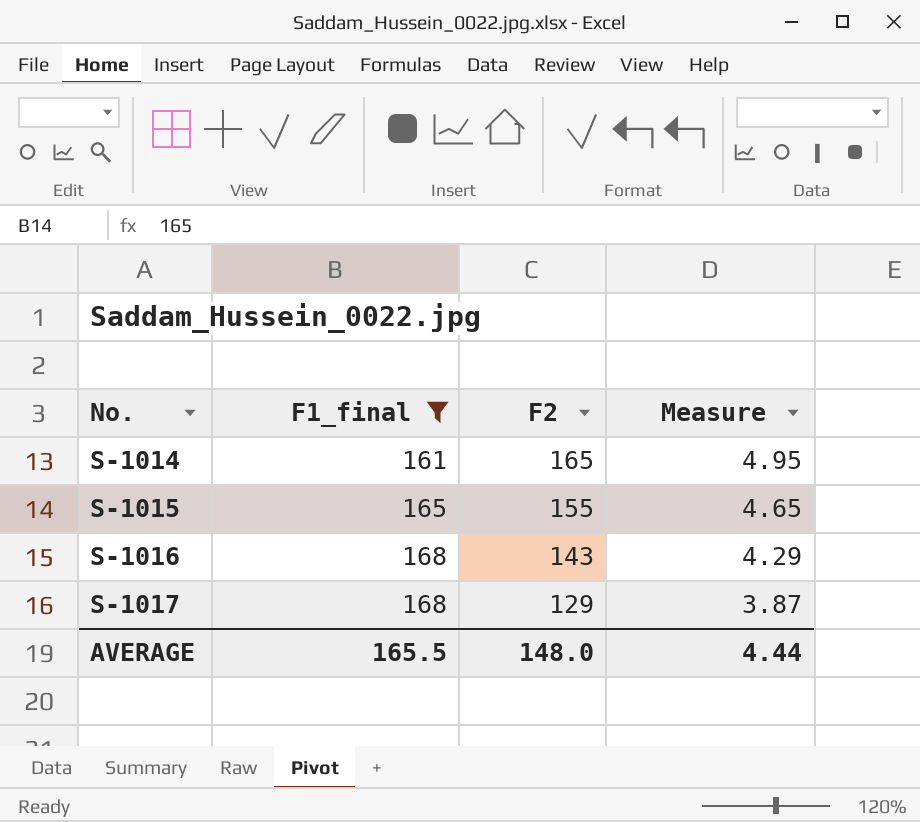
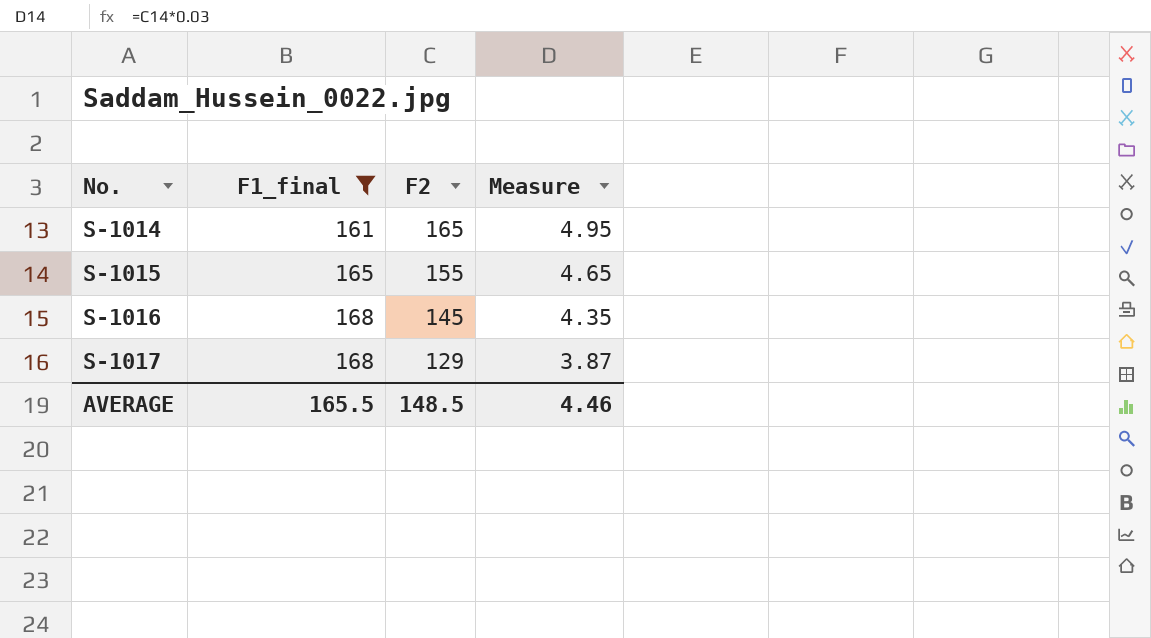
S-1016 | F2: 143 -> 145
S-1016 | Measure: 4.29 -> 4.35
AVERAGE | F2: 148.0 -> 148.5
AVERAGE | Measure: 4.44 -> 4.46

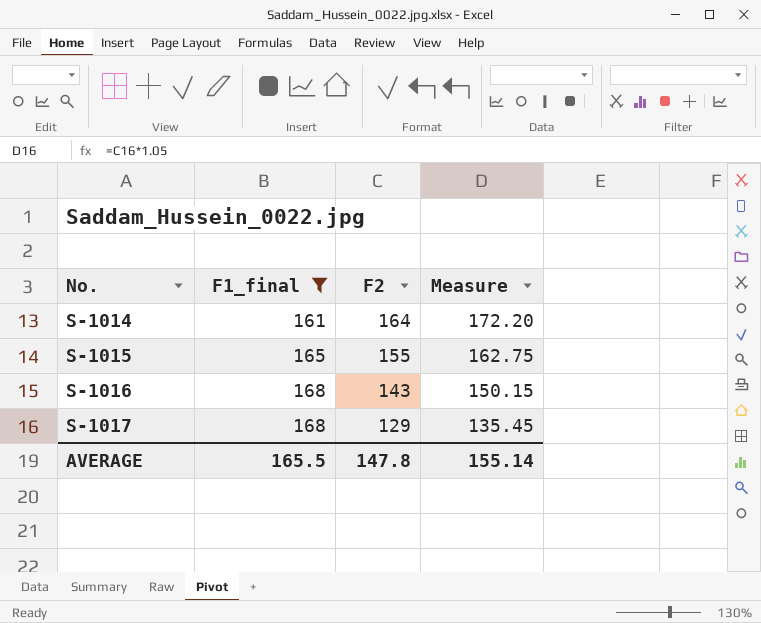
column Measure | formula: [F2] * 0.03 -> [F2] * 1.05
S-1014 | F2: 165 -> 164
S-1016 | F2: 145 -> 143
AVERAGE | F2: 148.5 -> 147.8
AVERAGE | Measure: 4.46 -> 155.14

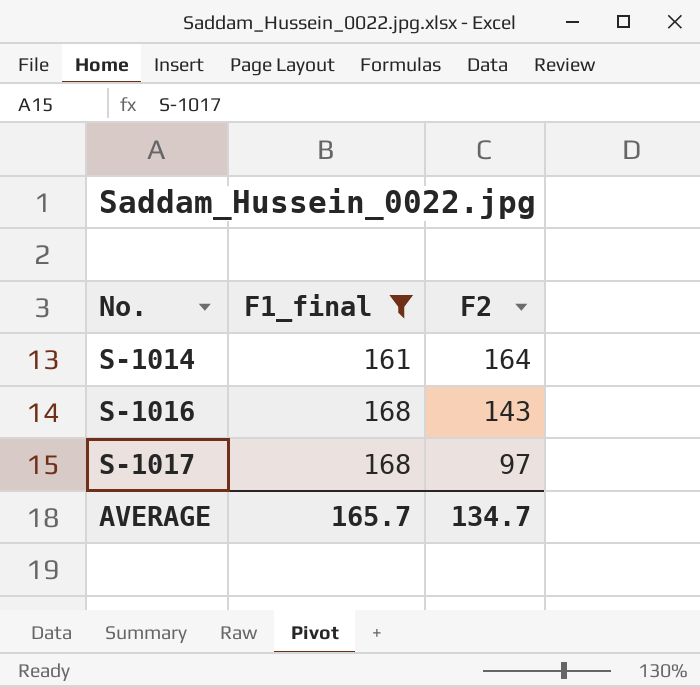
column Measure | formula: [F2] * 1.05 -> none
row S-1015: 165 | 155 | 162.75 -> none
S-1017 | F2: 129 -> 97
AVERAGE | F1_final: 165.5 -> 165.7
AVERAGE | F2: 147.8 -> 134.7

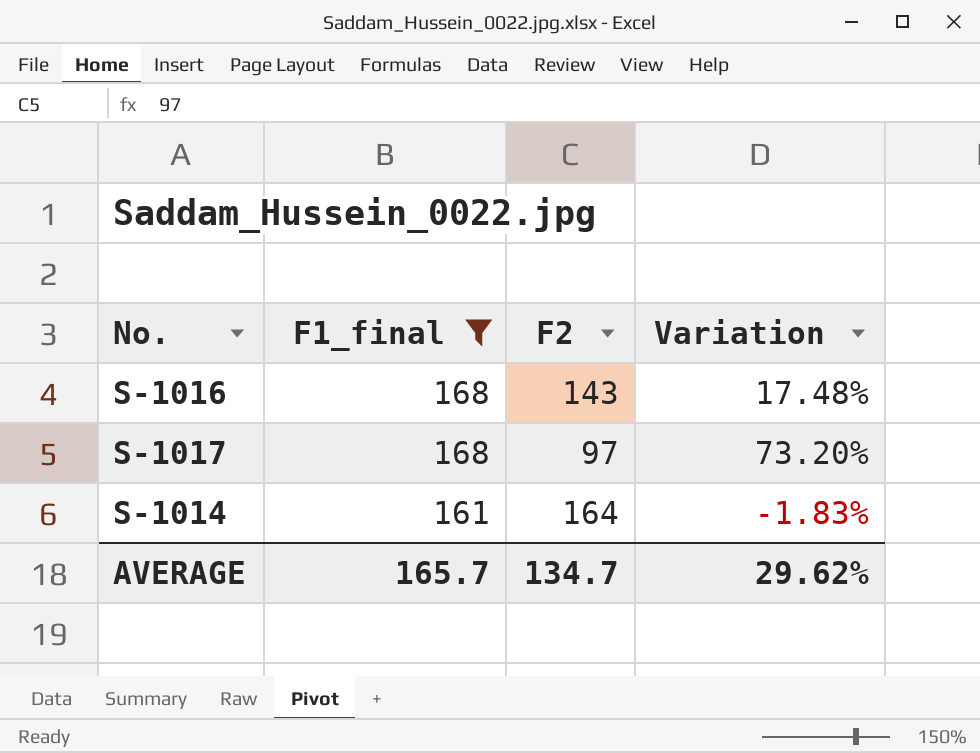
row order: No. ascending -> F1_final descending
column Variation | formula: none -> ([F1_final] - [F2]) / [F2]

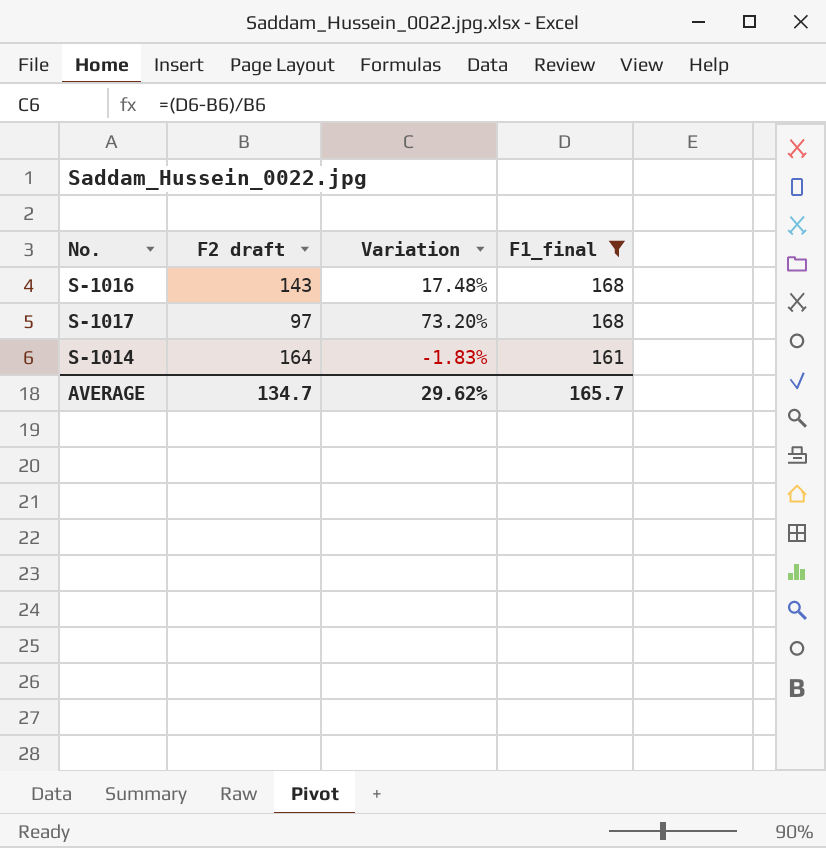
column name: F2 -> F2 draft
column F1_final | position: 2 -> 4

